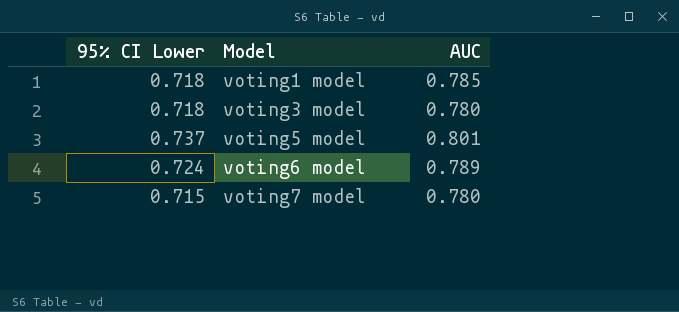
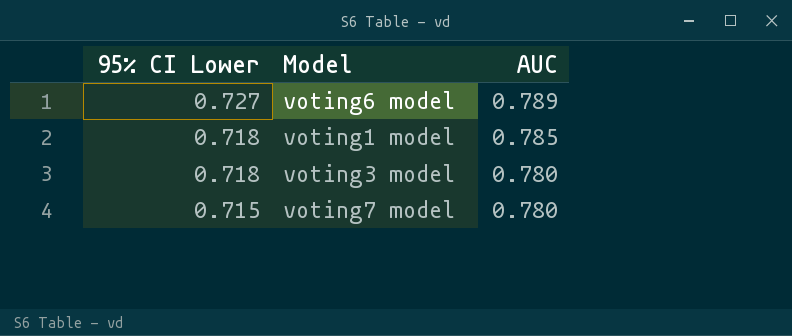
row order: Model ascending -> 95% CI Lower descending
row voting5 model: 0.737 | 0.801 -> none
voting6 model | 95% CI Lower: 0.724 -> 0.727

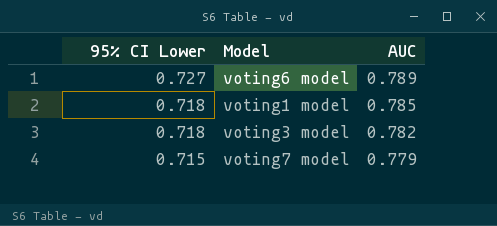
voting3 model | AUC: 0.780 -> 0.782
voting7 model | AUC: 0.780 -> 0.779

